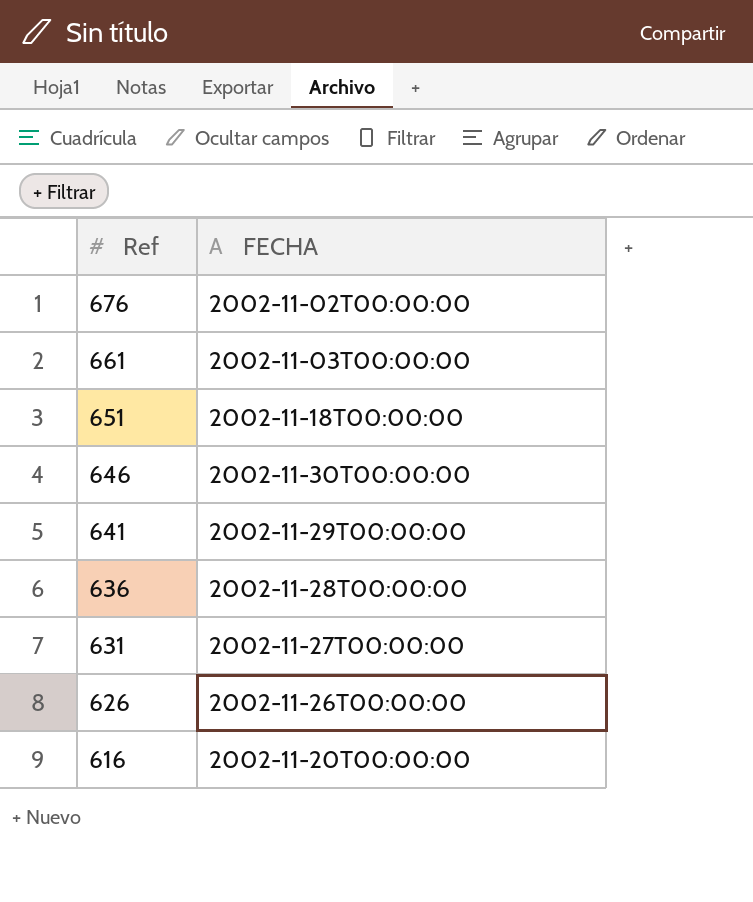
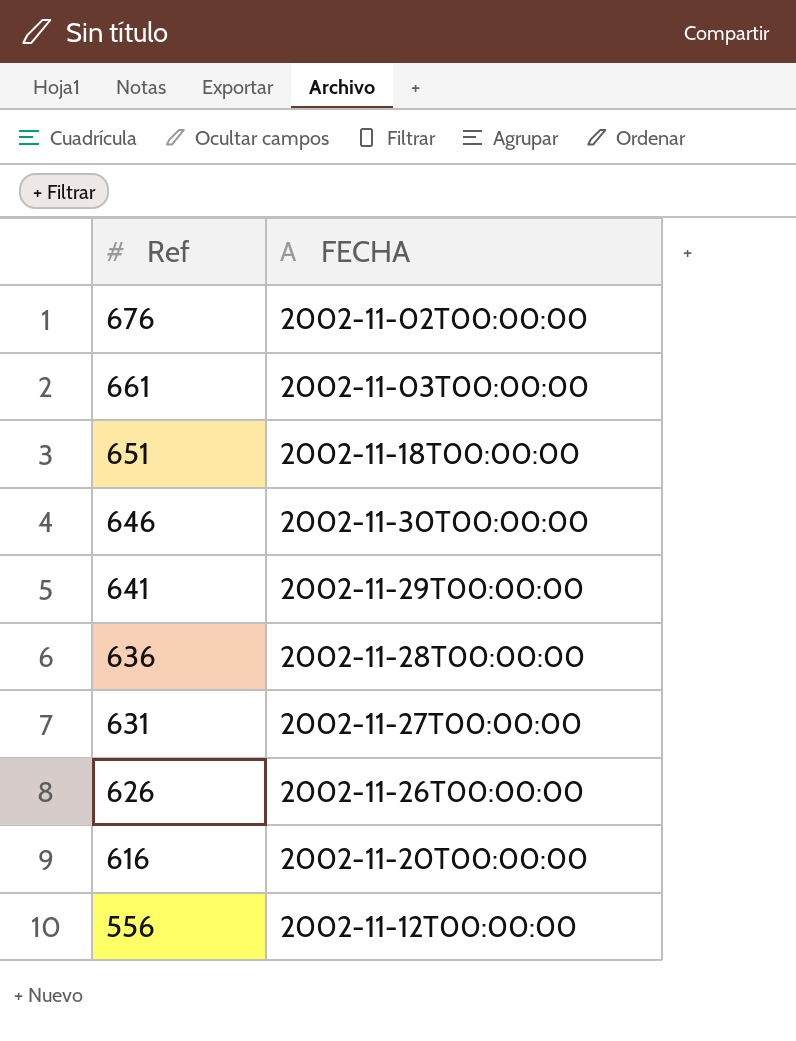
row 556: none -> 2002-11-12T00:00:00

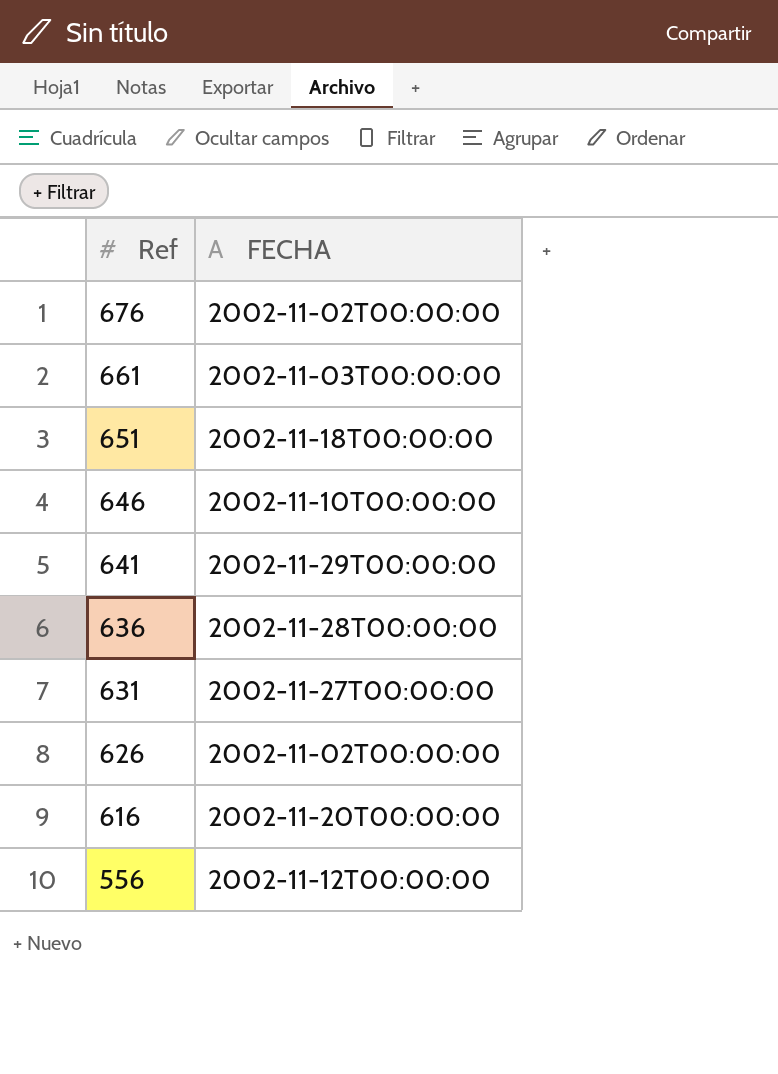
646 | FECHA: 2002-11-30T00:00:00 -> 2002-11-10T00:00:00
626 | FECHA: 2002-11-26T00:00:00 -> 2002-11-02T00:00:00

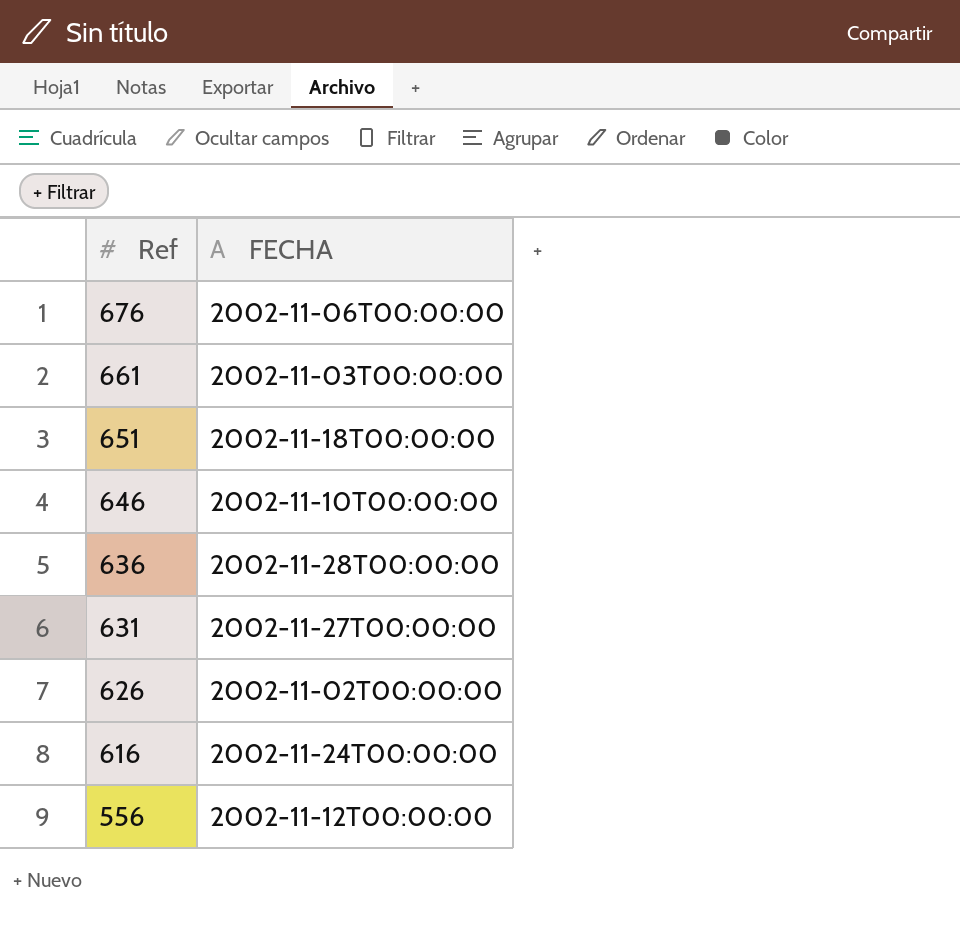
row 641: 2002-11-29T00:00:00 -> none
676 | FECHA: 2002-11-02T00:00:00 -> 2002-11-06T00:00:00
616 | FECHA: 2002-11-20T00:00:00 -> 2002-11-24T00:00:00

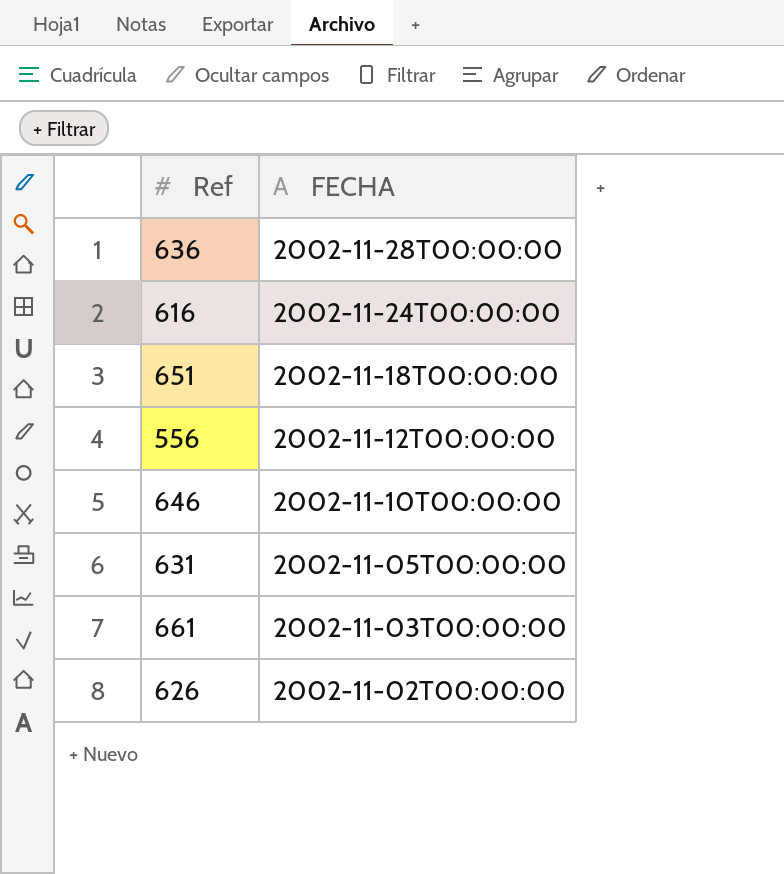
row order: Ref descending -> FECHA descending
row 676: 2002-11-06T00:00:00 -> none
631 | FECHA: 2002-11-27T00:00:00 -> 2002-11-05T00:00:00

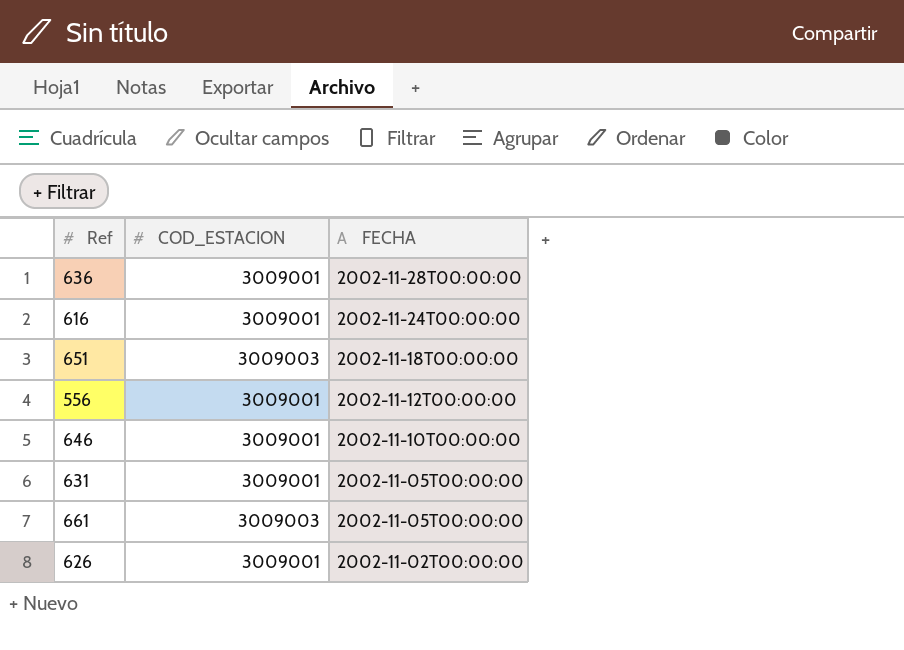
column COD_ESTACION | position: none -> 2
661 | FECHA: 2002-11-03T00:00:00 -> 2002-11-05T00:00:00

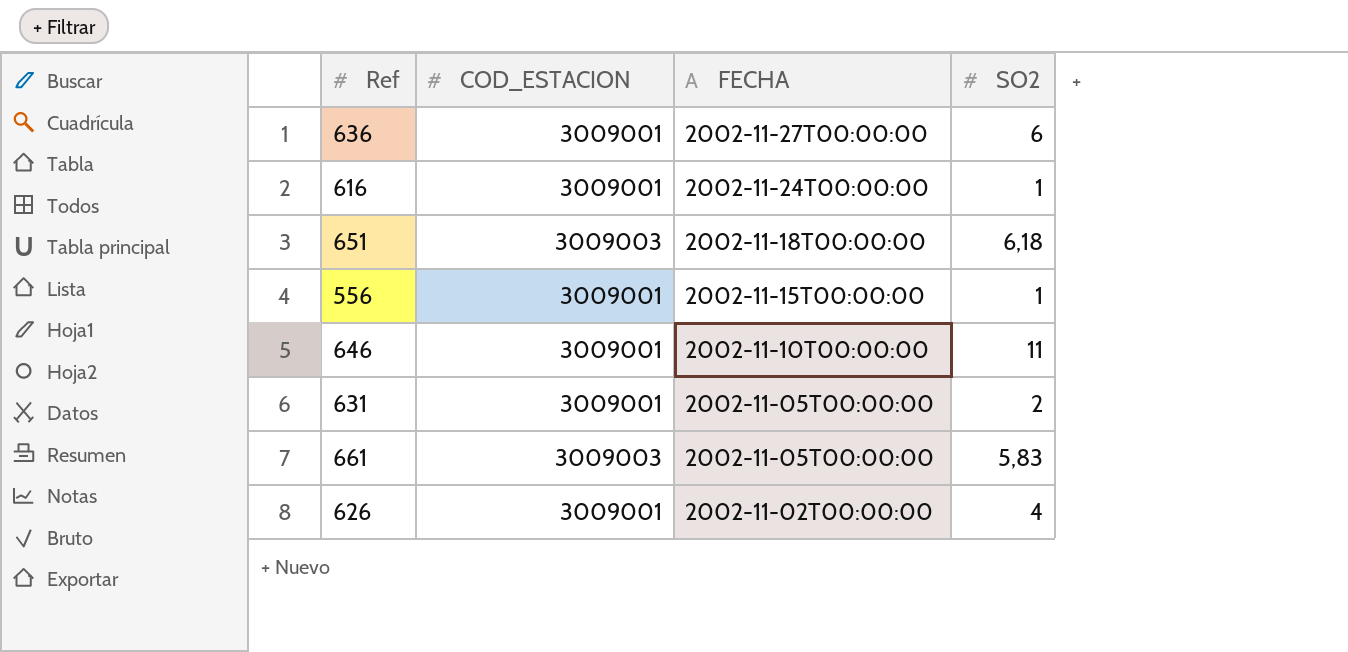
column SO2 | position: none -> 4
636 | FECHA: 2002-11-28T00:00:00 -> 2002-11-27T00:00:00
556 | FECHA: 2002-11-12T00:00:00 -> 2002-11-15T00:00:00

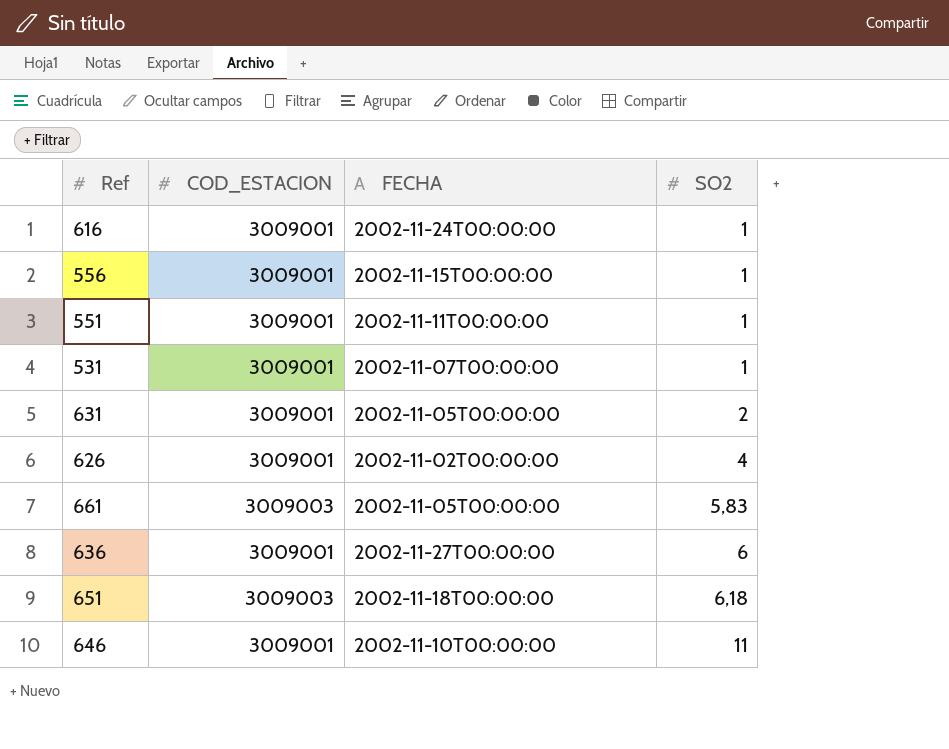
row order: FECHA descending -> SO2 ascending
row 551: none -> 3009001 | 2002-11-11T00:00:00 | 1
row 531: none -> 3009001 | 2002-11-07T00:00:00 | 1

